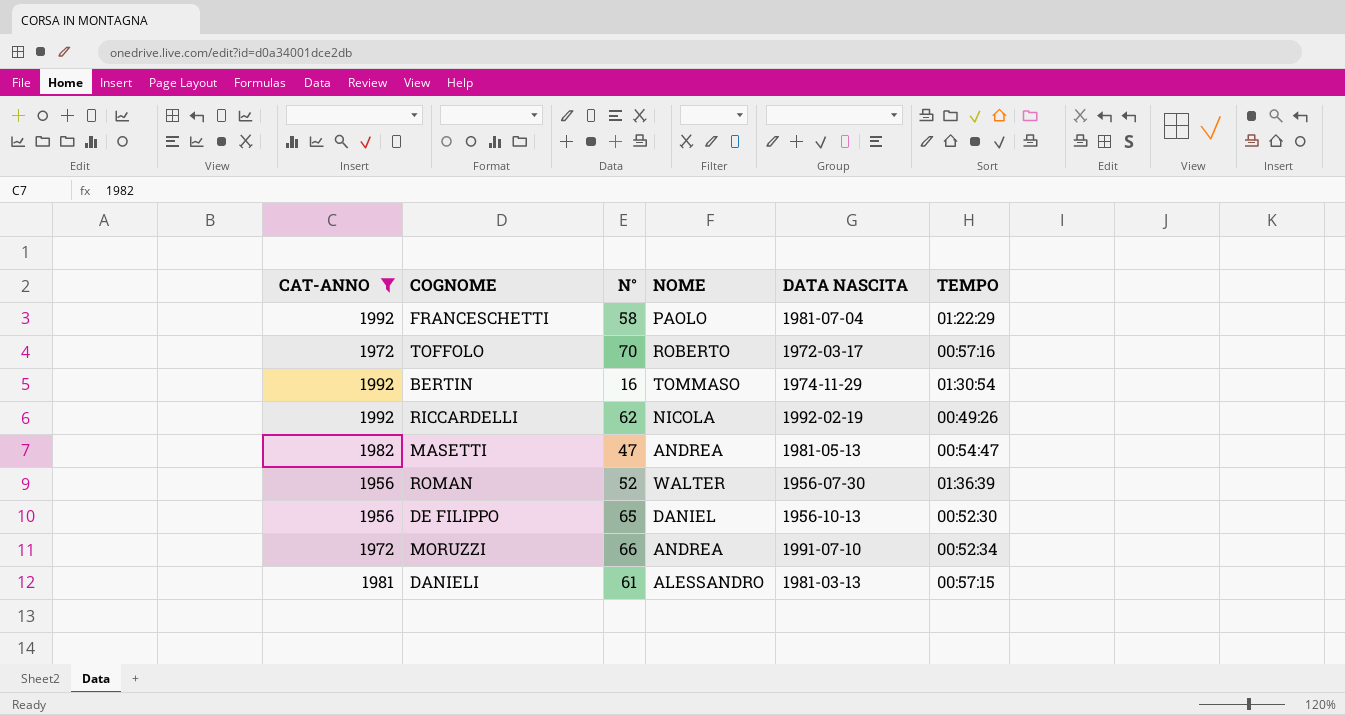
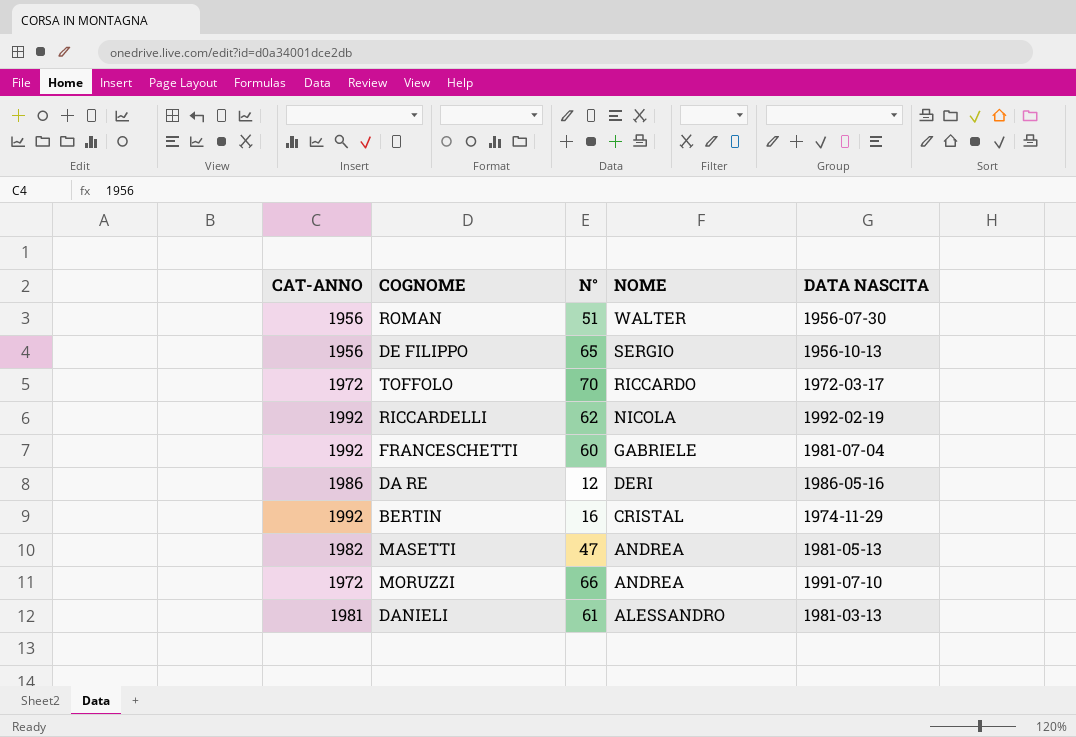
filter: CAT-ANNO != 1986 -> none
row order: none -> NOME descending
column TEMPO | position: 6 -> none
ROMAN | N°: 52 -> 51
DE FILIPPO | NOME: DANIEL -> SERGIO
TOFFOLO | NOME: ROBERTO -> RICCARDO
FRANCESCHETTI | N°: 58 -> 60
FRANCESCHETTI | NOME: PAOLO -> GABRIELE
BERTIN | NOME: TOMMASO -> CRISTAL

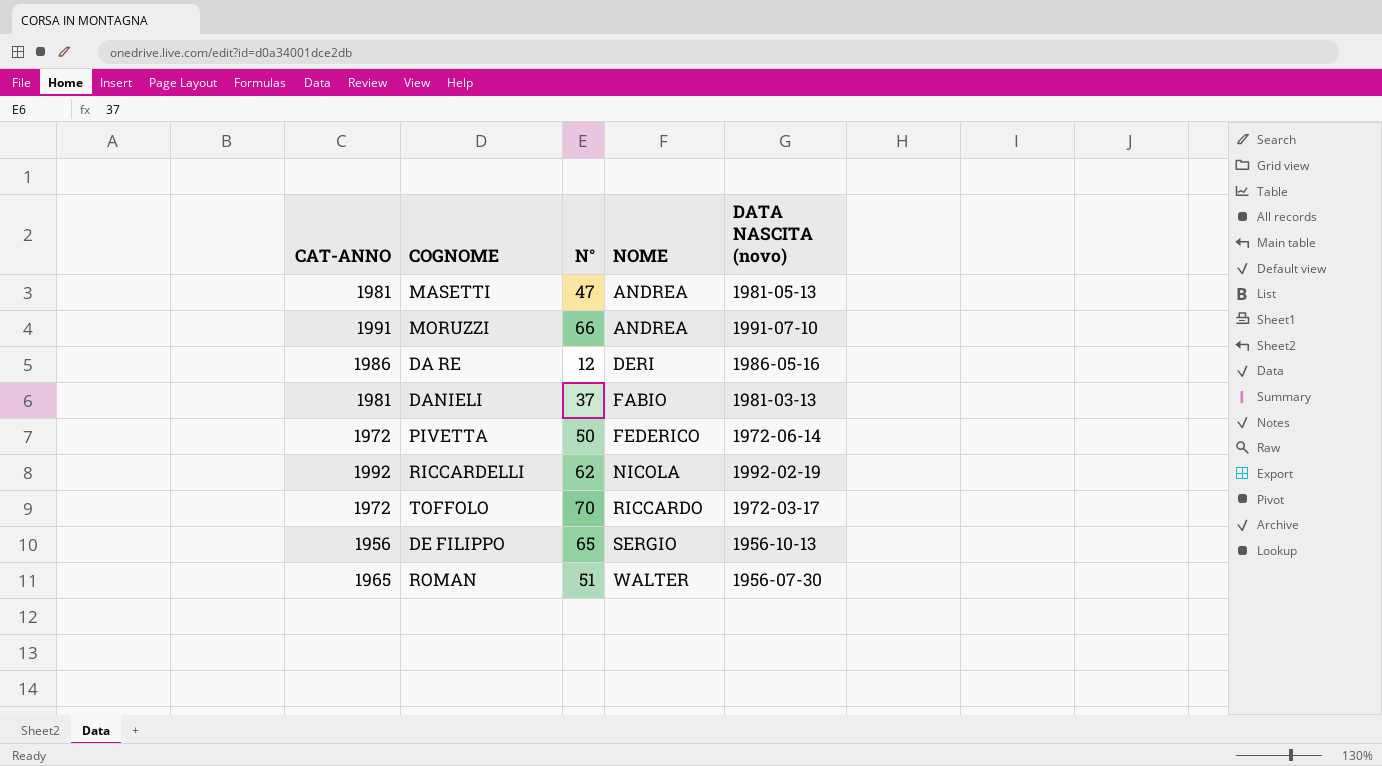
row order: NOME descending -> NOME ascending
column name: DATA NASCITA -> DATA NASCITA (novo)
row FRANCESCHETTI: 1992 | 60 | GABRIELE | 1981-07-04 -> none
row BERTIN: 1992 | 16 | CRISTAL | 1974-11-29 -> none
MASETTI | CAT-ANNO: 1982 -> 1981
MORUZZI | CAT-ANNO: 1972 -> 1991
DANIELI | N°: 61 -> 37
DANIELI | NOME: ALESSANDRO -> FABIO
row PIVETTA: none -> 1972 | 50 | FEDERICO | 1972-06-14
ROMAN | CAT-ANNO: 1956 -> 1965

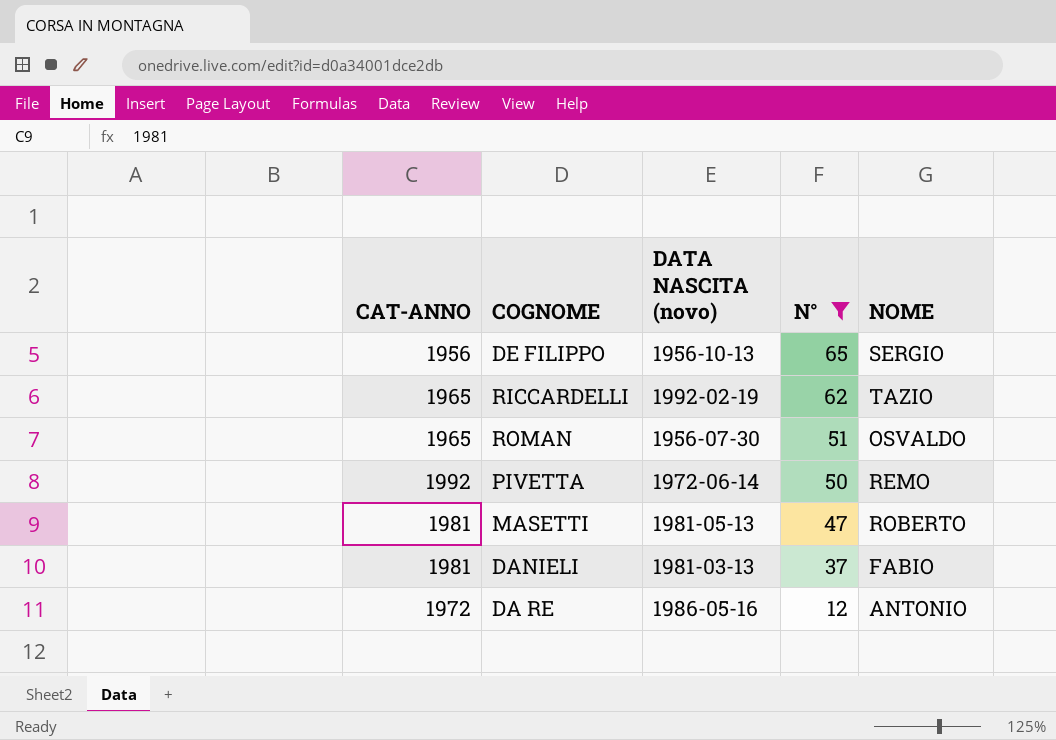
filter: none -> N° <= 65
row order: NOME ascending -> N° descending
column DATA NASCITA (novo) | position: 5 -> 3
RICCARDELLI | CAT-ANNO: 1992 -> 1965
RICCARDELLI | NOME: NICOLA -> TAZIO
ROMAN | NOME: WALTER -> OSVALDO
PIVETTA | CAT-ANNO: 1972 -> 1992
PIVETTA | NOME: FEDERICO -> REMO
MASETTI | NOME: ANDREA -> ROBERTO
DA RE | CAT-ANNO: 1986 -> 1972
DA RE | NOME: DERI -> ANTONIO

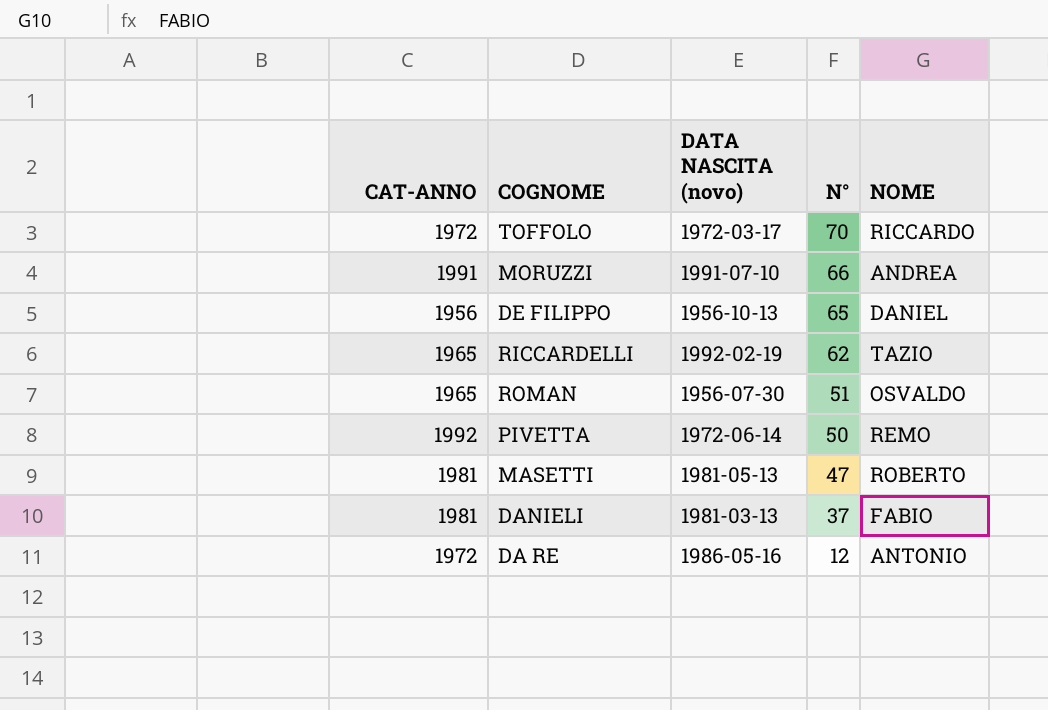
filter: N° <= 65 -> none
DE FILIPPO | NOME: SERGIO -> DANIEL

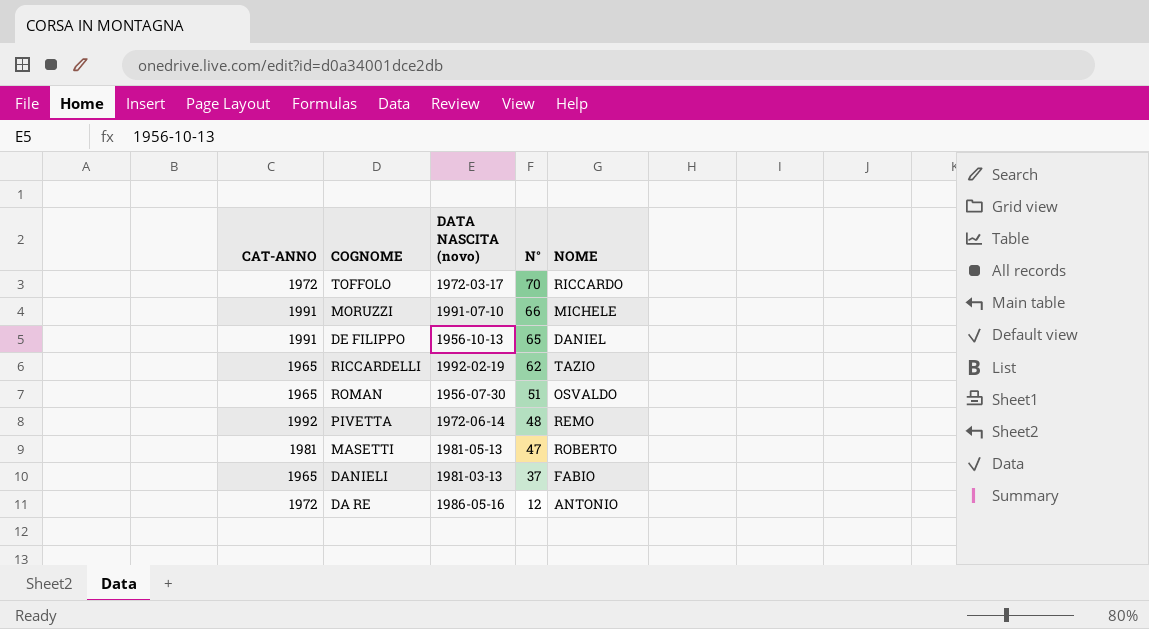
MORUZZI | NOME: ANDREA -> MICHELE
DE FILIPPO | CAT-ANNO: 1956 -> 1991
PIVETTA | N°: 50 -> 48
DANIELI | CAT-ANNO: 1981 -> 1965

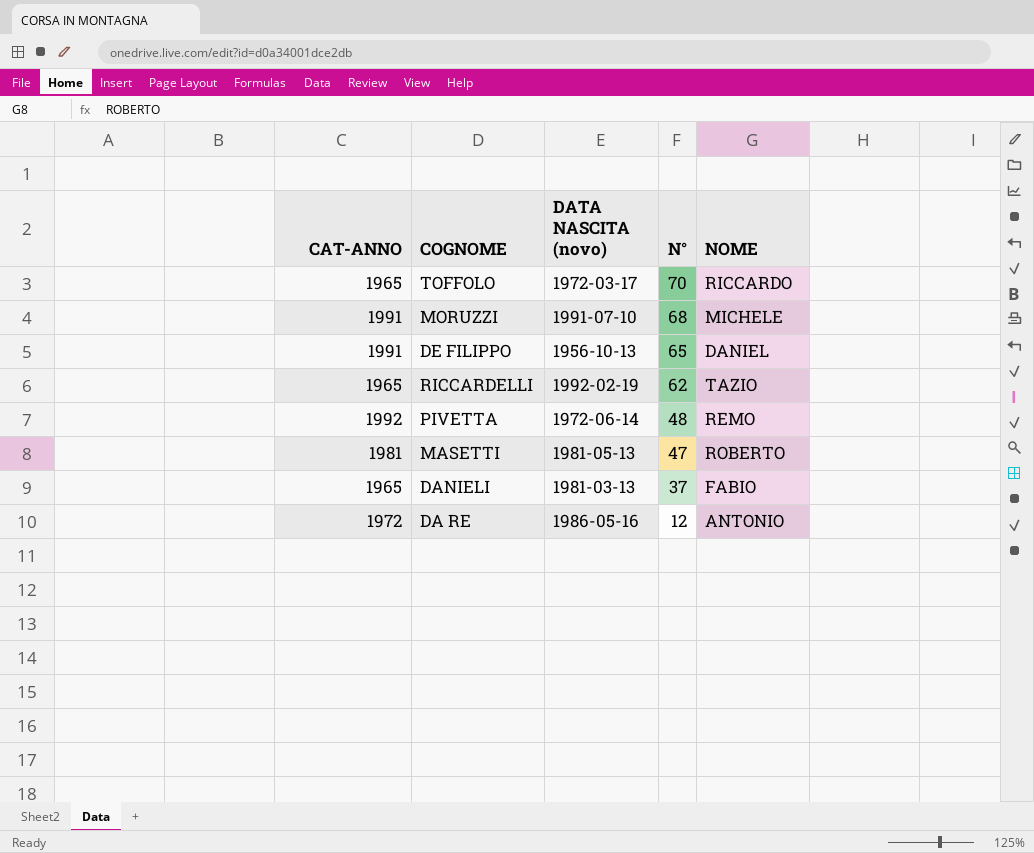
row ROMAN: 1965 | 1956-07-30 | 51 | OSVALDO -> none
TOFFOLO | CAT-ANNO: 1972 -> 1965
MORUZZI | N°: 66 -> 68

